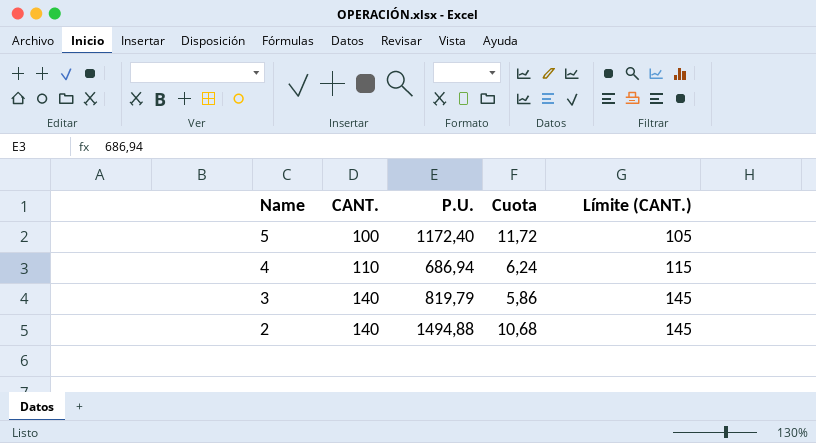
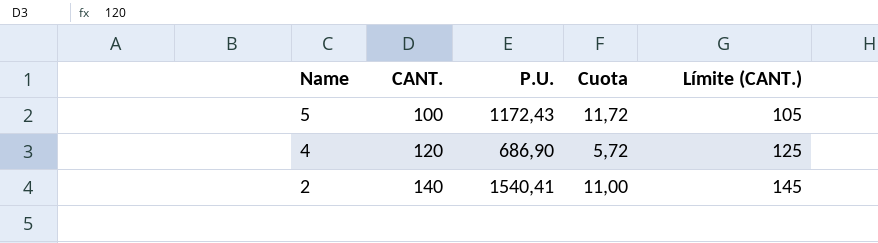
row 3: 140 | 819,79 | 5,86 | 145 -> none
5 | P.U.: 1172,40 -> 1172,43
4 | CANT.: 110 -> 120
4 | P.U.: 686,94 -> 686,90
4 | Cuota: 6,24 -> 5,72
4 | Límite (CANT.): 115 -> 125
2 | P.U.: 1494,88 -> 1540,41
2 | Cuota: 10,68 -> 11,00

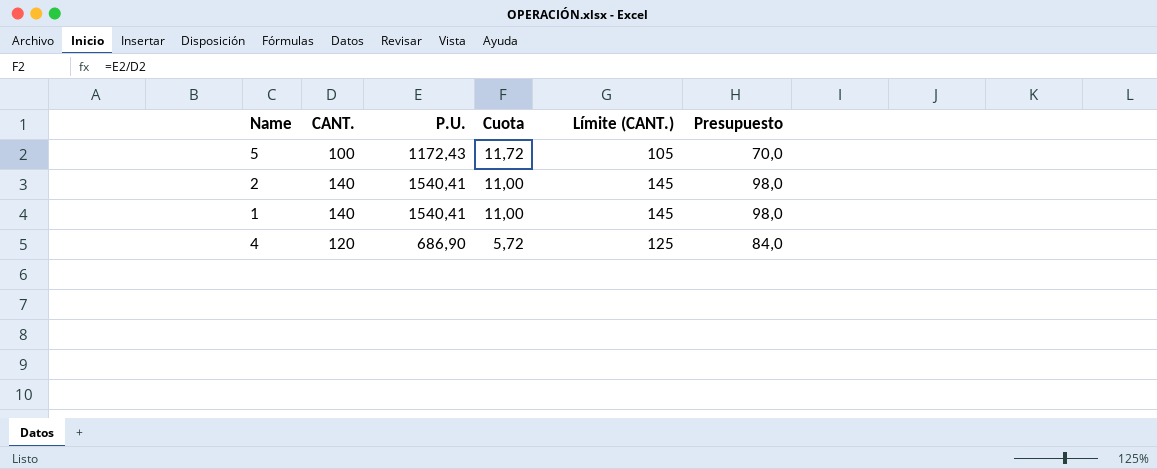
row order: Name descending -> Cuota descending
column Presupuesto | formula: none -> [CANT.] * 0,7
row 1: none -> 140 | 1540,41 | 11,00 | 145 | 98,0

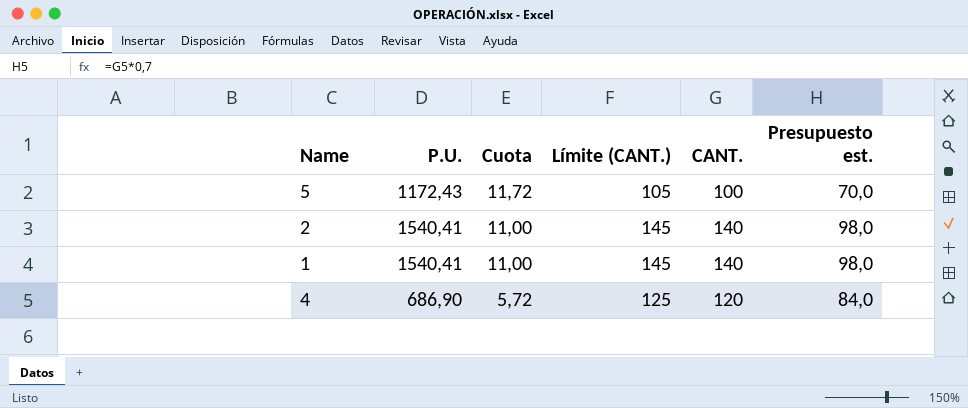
column CANT. | position: 2 -> 5
column name: Presupuesto -> Presupuesto est.

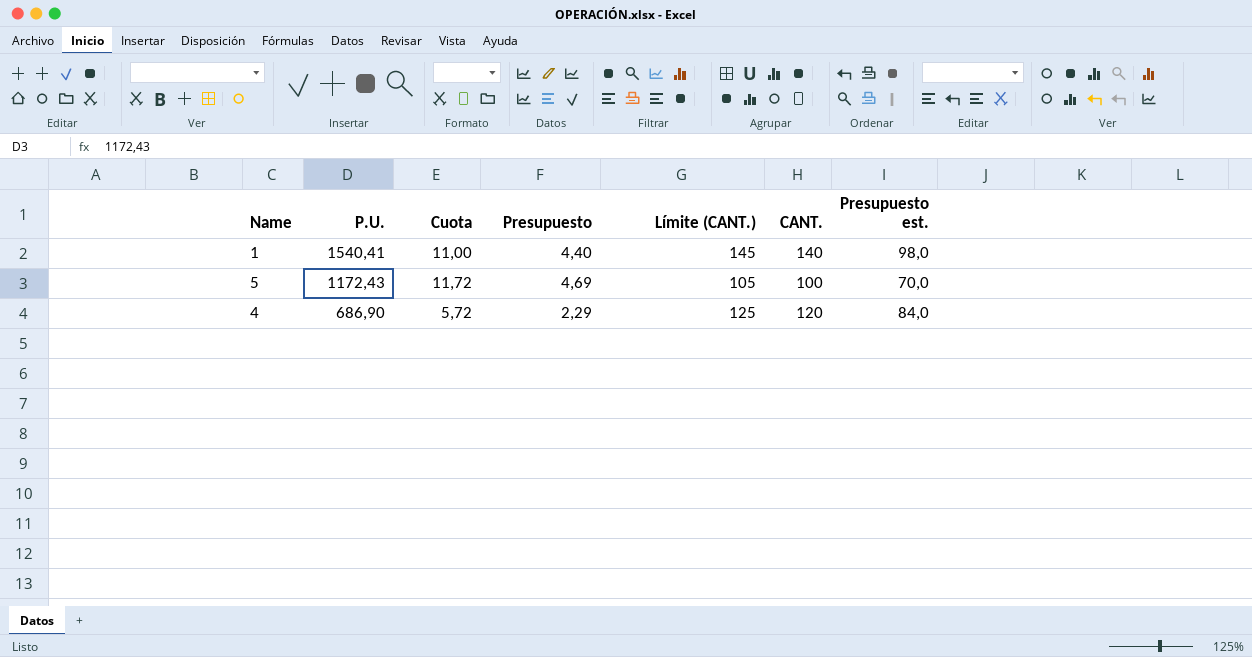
row order: Cuota descending -> P.U. descending
column Presupuesto | formula: none -> [Cuota] * 0,4
row 2: 1540,41 | 11,00 | 145 | 140 | 98,0 -> none

